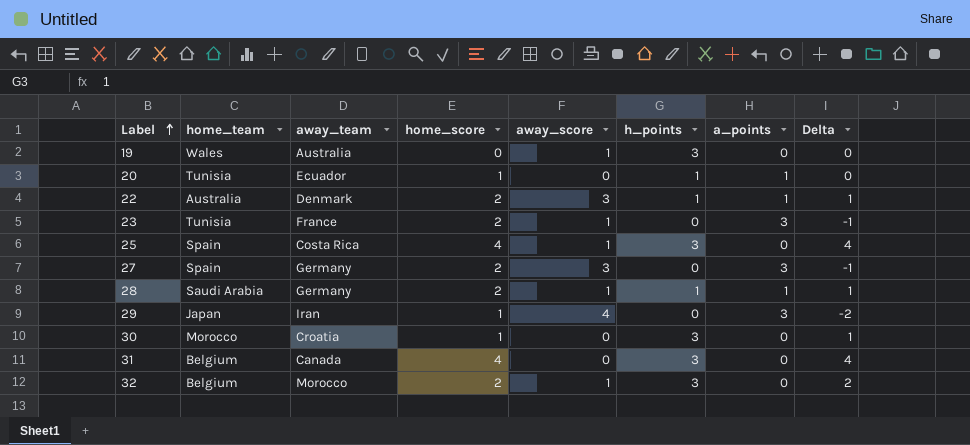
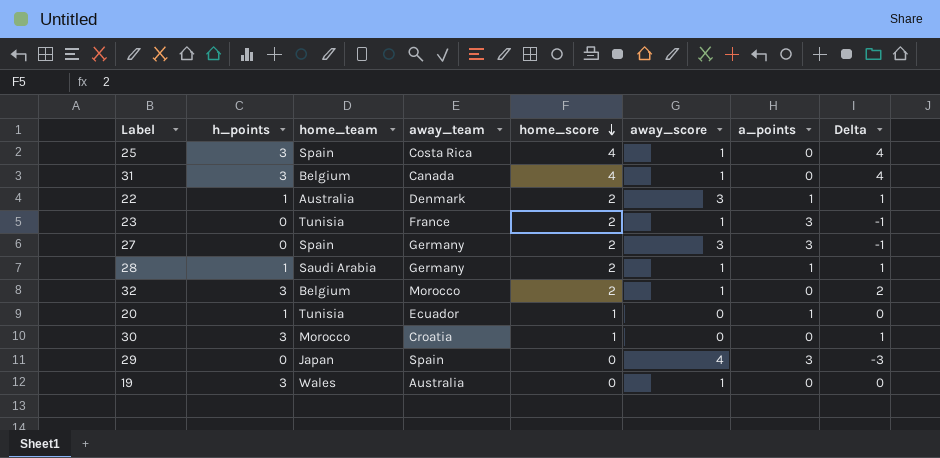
row order: Label ascending -> home_score descending
column h_points | position: 6 -> 2
31 | away_score: 0 -> 1
29 | away_team: Iran -> Spain
29 | home_score: 1 -> 0
29 | Delta: -2 -> -3

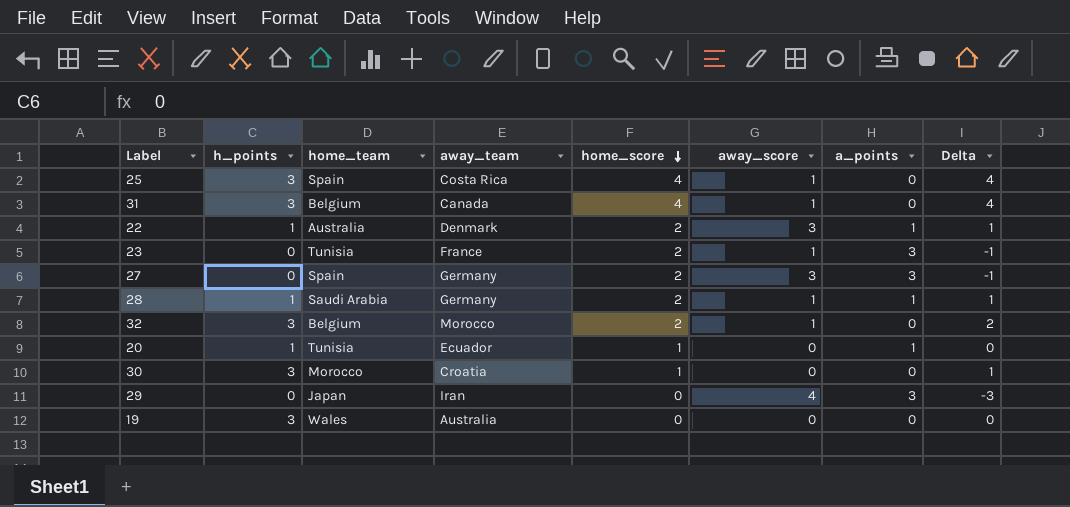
29 | away_team: Spain -> Iran
19 | away_score: 1 -> 0

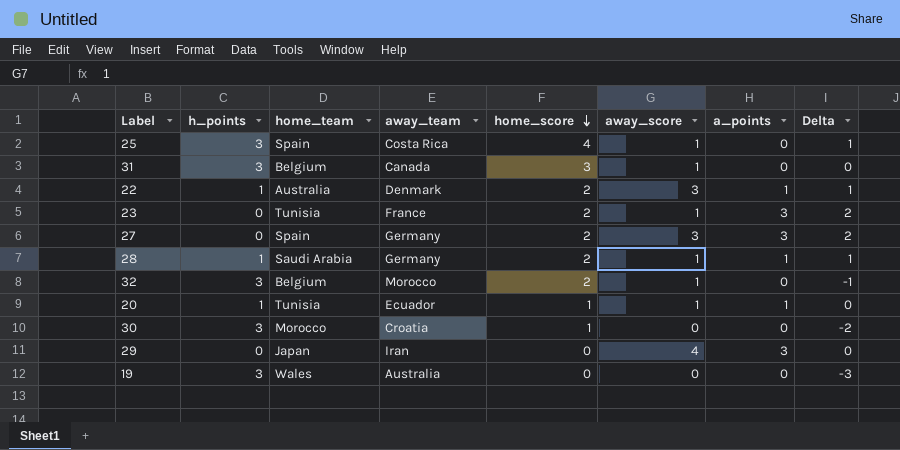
column Delta | formula: [home_score] - [a_points] -> [home_score] - [h_points]
31 | home_score: 4 -> 3
20 | away_score: 0 -> 1

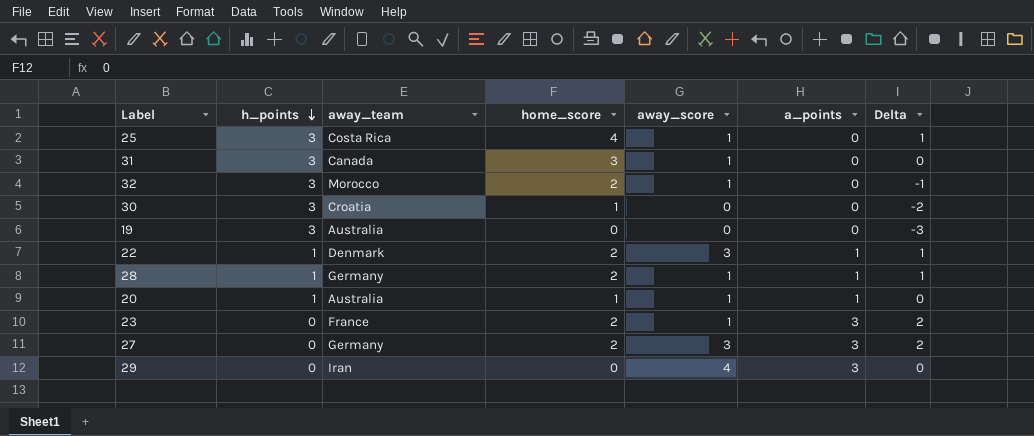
row order: home_score descending -> h_points descending
column home_team | position: 3 -> none
20 | away_team: Ecuador -> Australia

